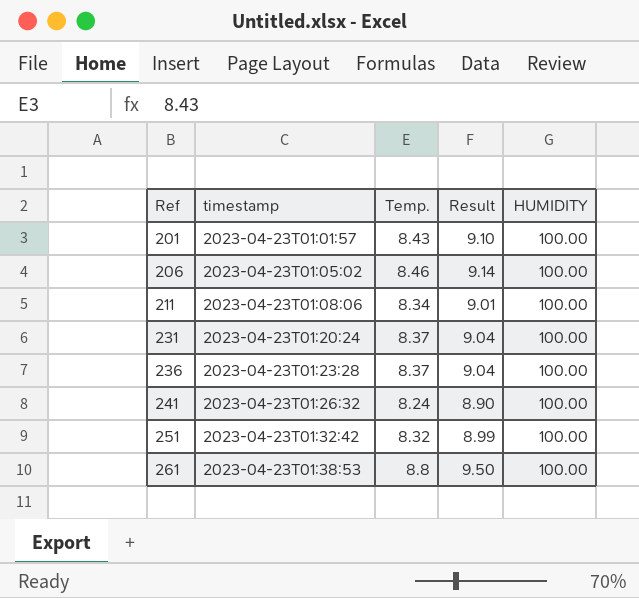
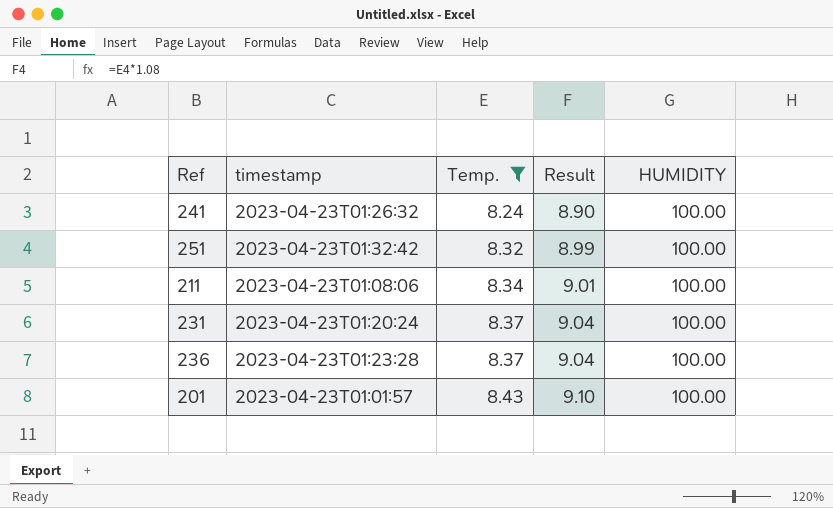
filter: none -> Temp. <= 8.43
row order: Ref ascending -> Temp. ascending

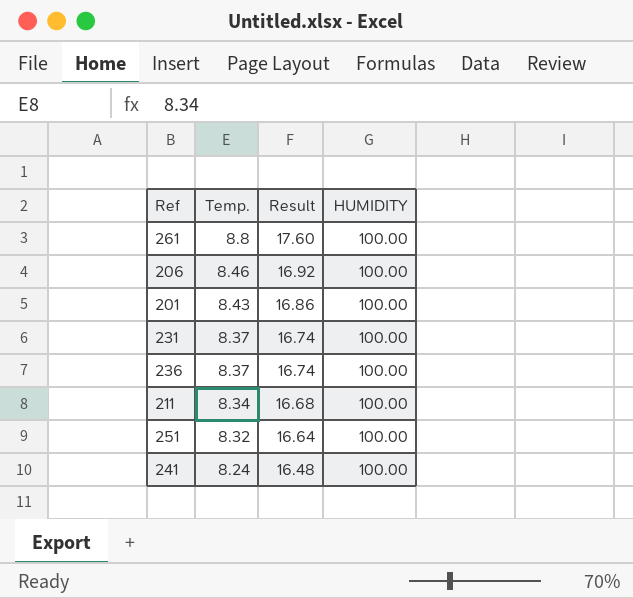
filter: Temp. <= 8.43 -> none
row order: Temp. ascending -> Temp. descending
column timestamp | position: 2 -> none
column Result | formula: [Temp.] * 1.08 -> [Temp.] * 2

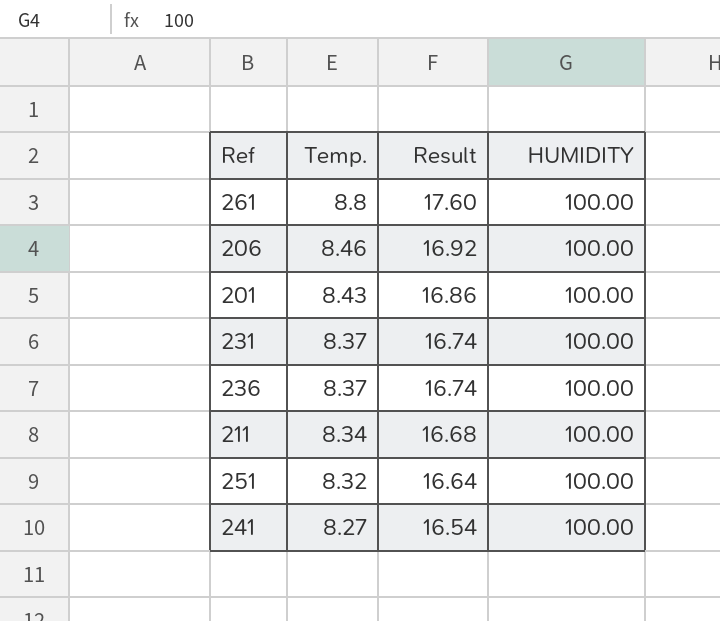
241 | Temp.: 8.24 -> 8.27
241 | Result: 16.48 -> 16.54

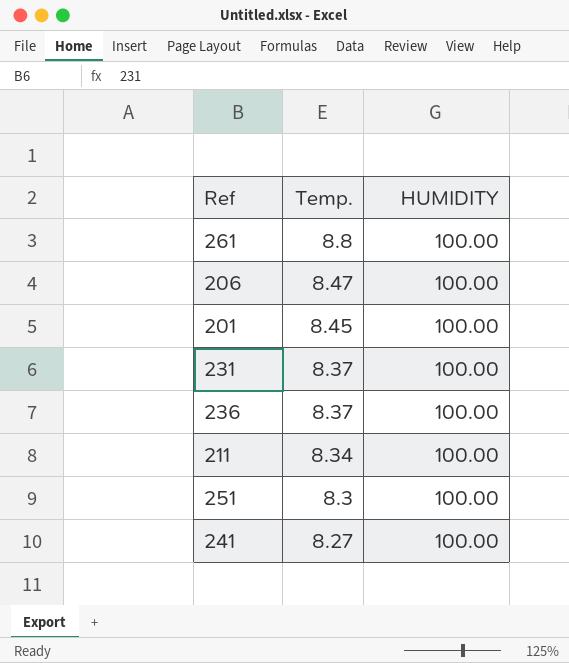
column Result | formula: [Temp.] * 2 -> none
206 | Temp.: 8.46 -> 8.47
201 | Temp.: 8.43 -> 8.45
251 | Temp.: 8.32 -> 8.3

